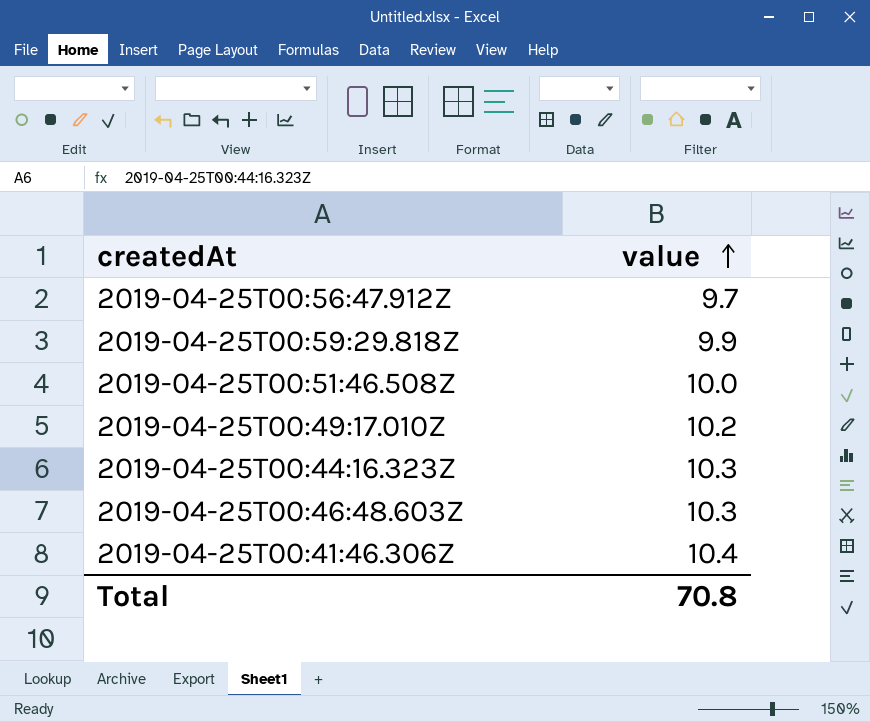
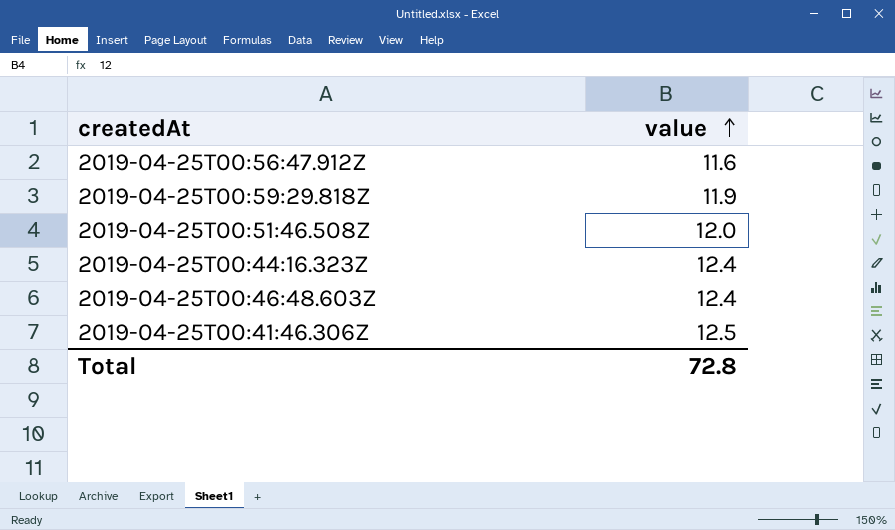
row 2019-04-25T00:49:17.010Z: 10.2 -> none
2019-04-25T00:56:47.912Z | value: 9.7 -> 11.6
2019-04-25T00:59:29.818Z | value: 9.9 -> 11.9
2019-04-25T00:51:46.508Z | value: 10.0 -> 12.0
2019-04-25T00:44:16.323Z | value: 10.3 -> 12.4
2019-04-25T00:46:48.603Z | value: 10.3 -> 12.4
2019-04-25T00:41:46.306Z | value: 10.4 -> 12.5
Total | value: 70.8 -> 72.8

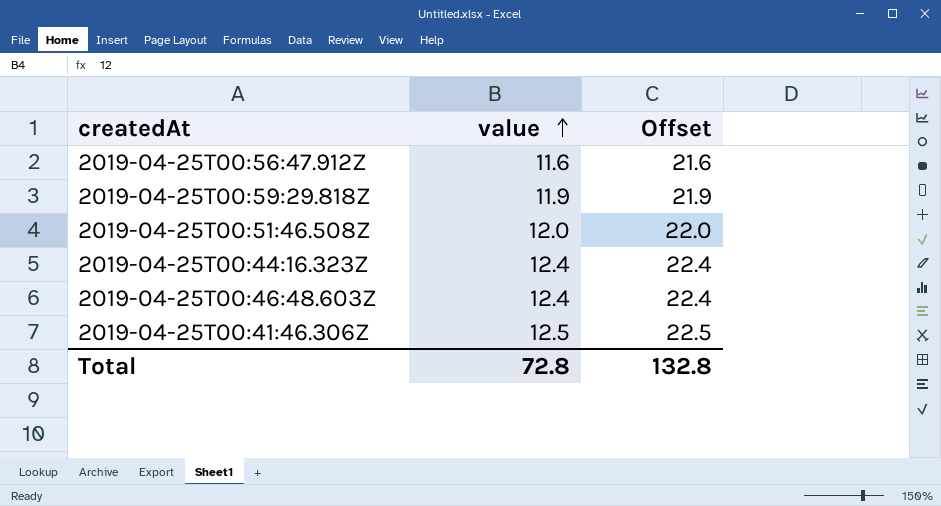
column Offset | formula: none -> [value] + 10

